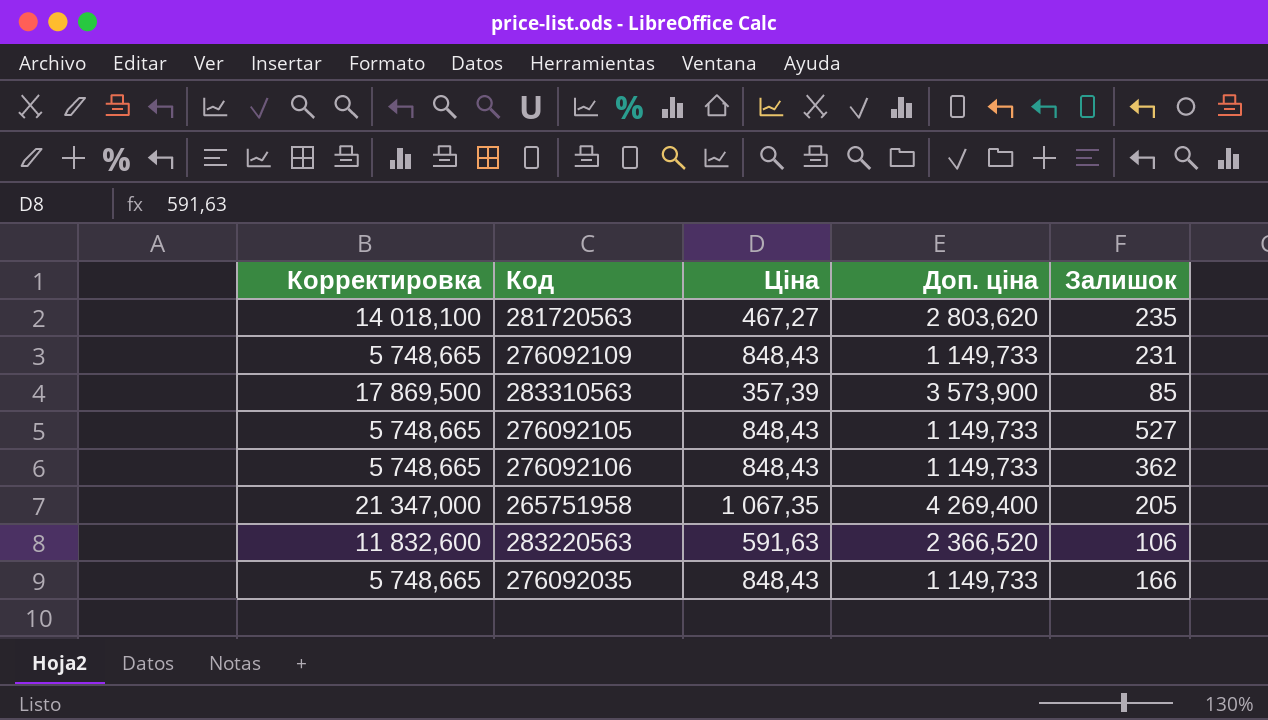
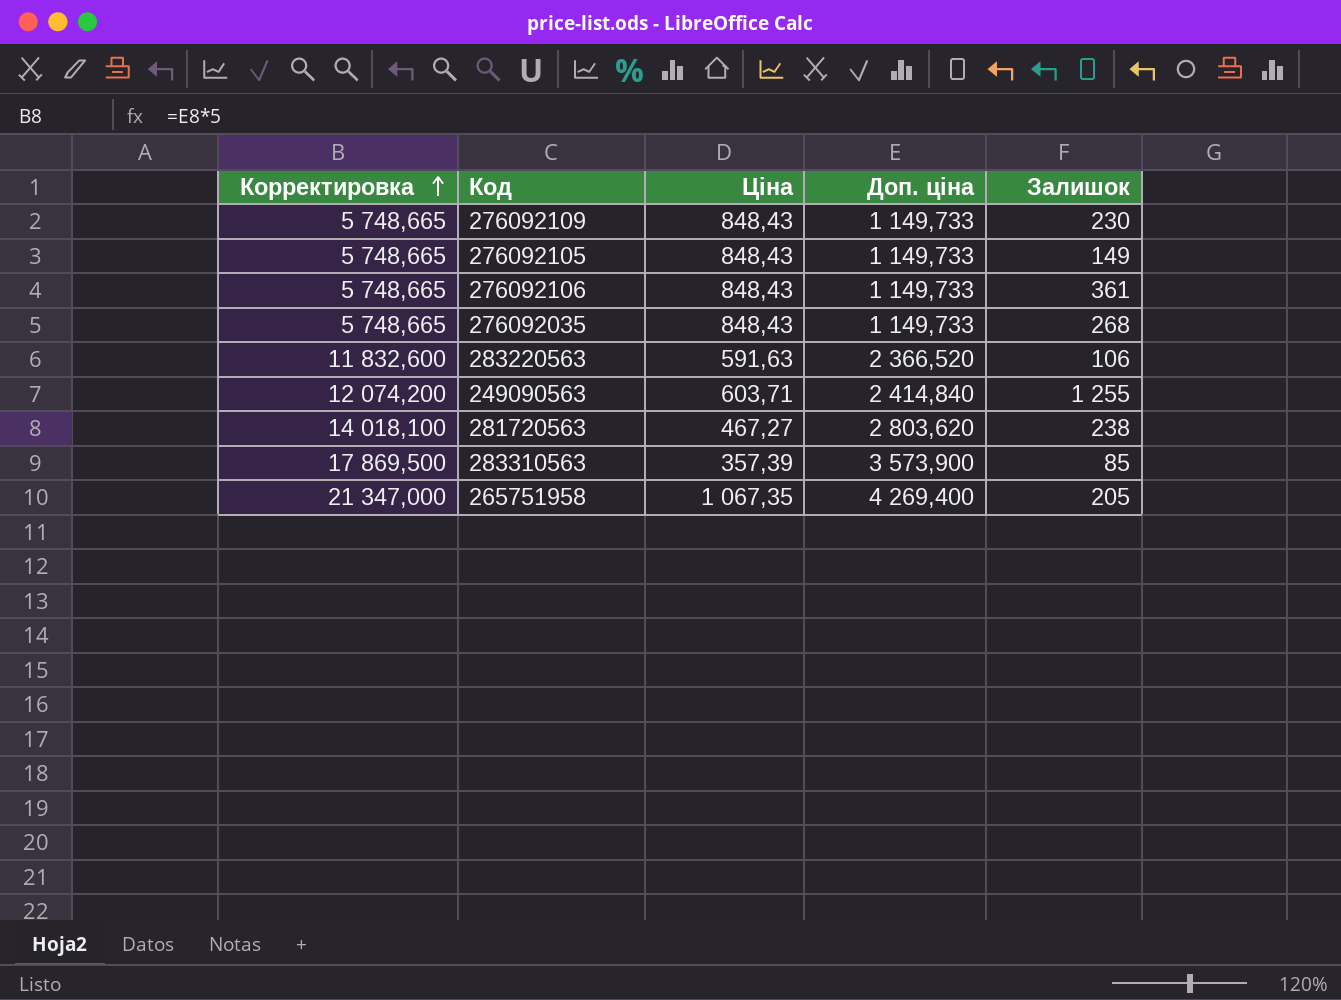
row order: none -> Корректировка ascending
276092109 | Залишок: 231 -> 230
276092105 | Залишок: 527 -> 149
276092106 | Залишок: 362 -> 361
276092035 | Залишок: 166 -> 268
row 249090563: none -> 12 074,200 | 603,71 | 2 414,840 | 1 255
281720563 | Залишок: 235 -> 238

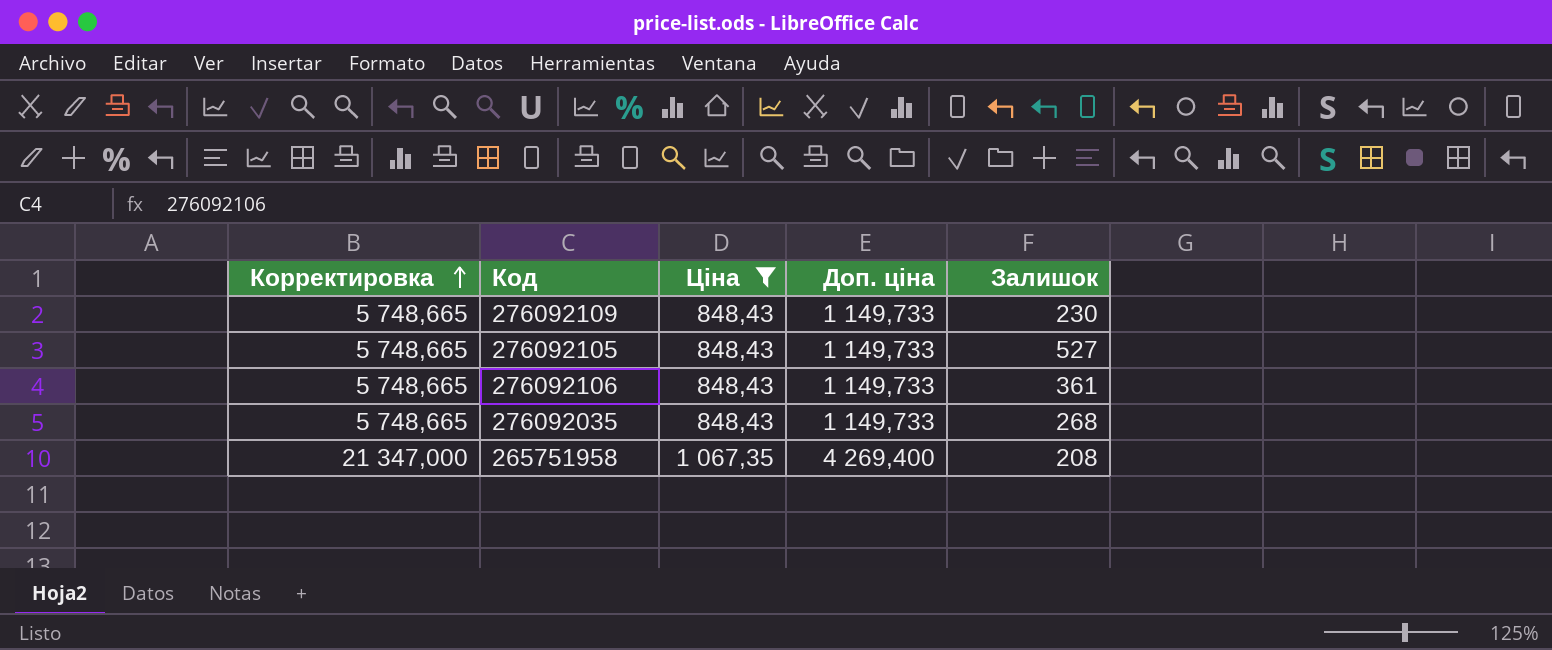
filter: none -> Ціна >= 848,43
276092105 | Залишок: 149 -> 527
265751958 | Залишок: 205 -> 208

